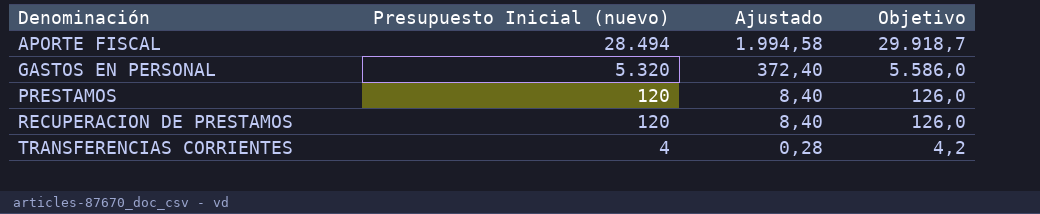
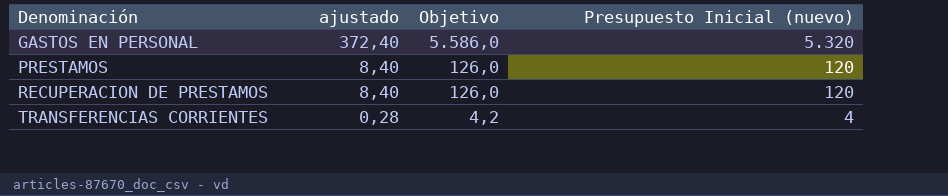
column name: Ajustado -> ajustado
column Presupuesto Inicial (nuevo) | position: 2 -> 4
row APORTE FISCAL: 28.494 | 1.994,58 | 29.918,7 -> none

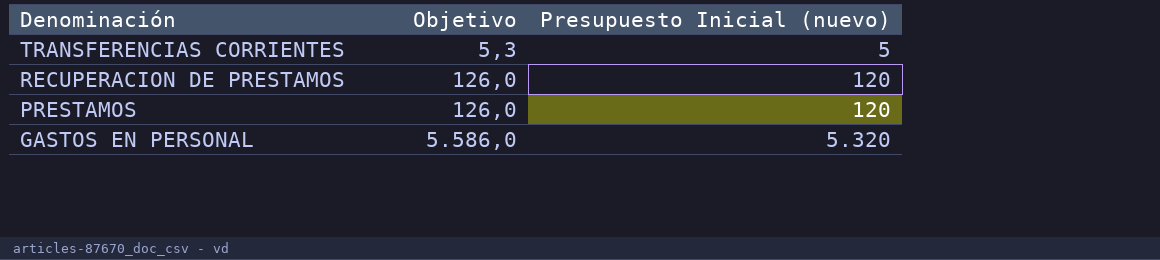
row order: Denominación ascending -> Denominación descending
column ajustado | formula: [Presupuesto Inicial (nuevo)] * 0,07 -> none
TRANSFERENCIAS CORRIENTES | Objetivo: 4,2 -> 5,3
TRANSFERENCIAS CORRIENTES | Presupuesto Inicial (nuevo): 4 -> 5

